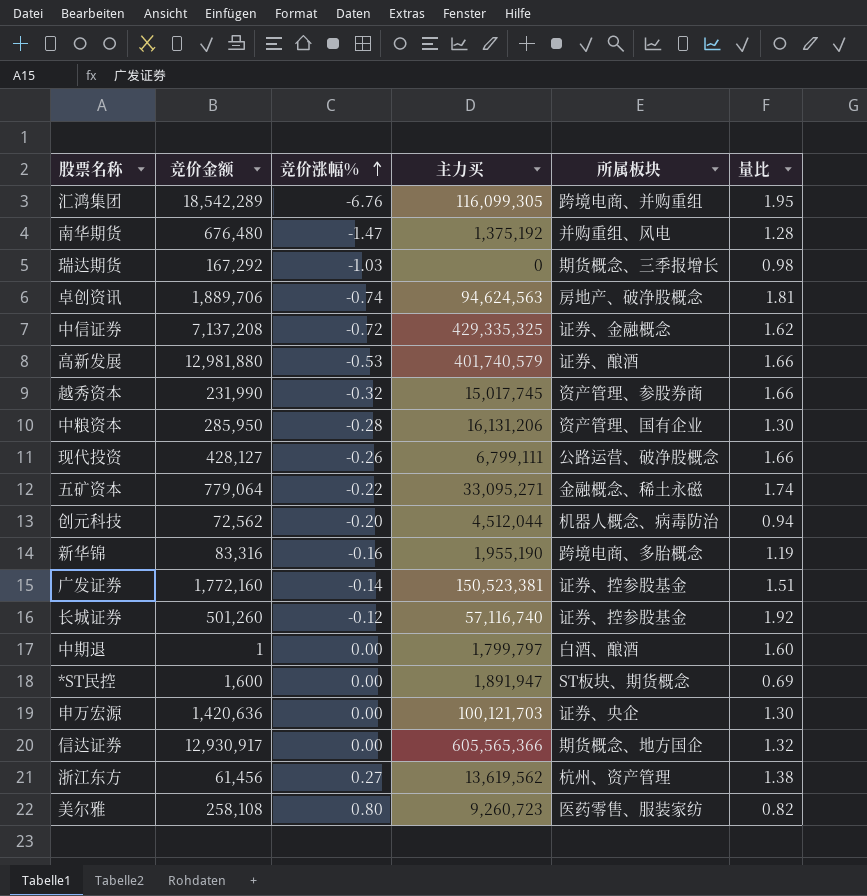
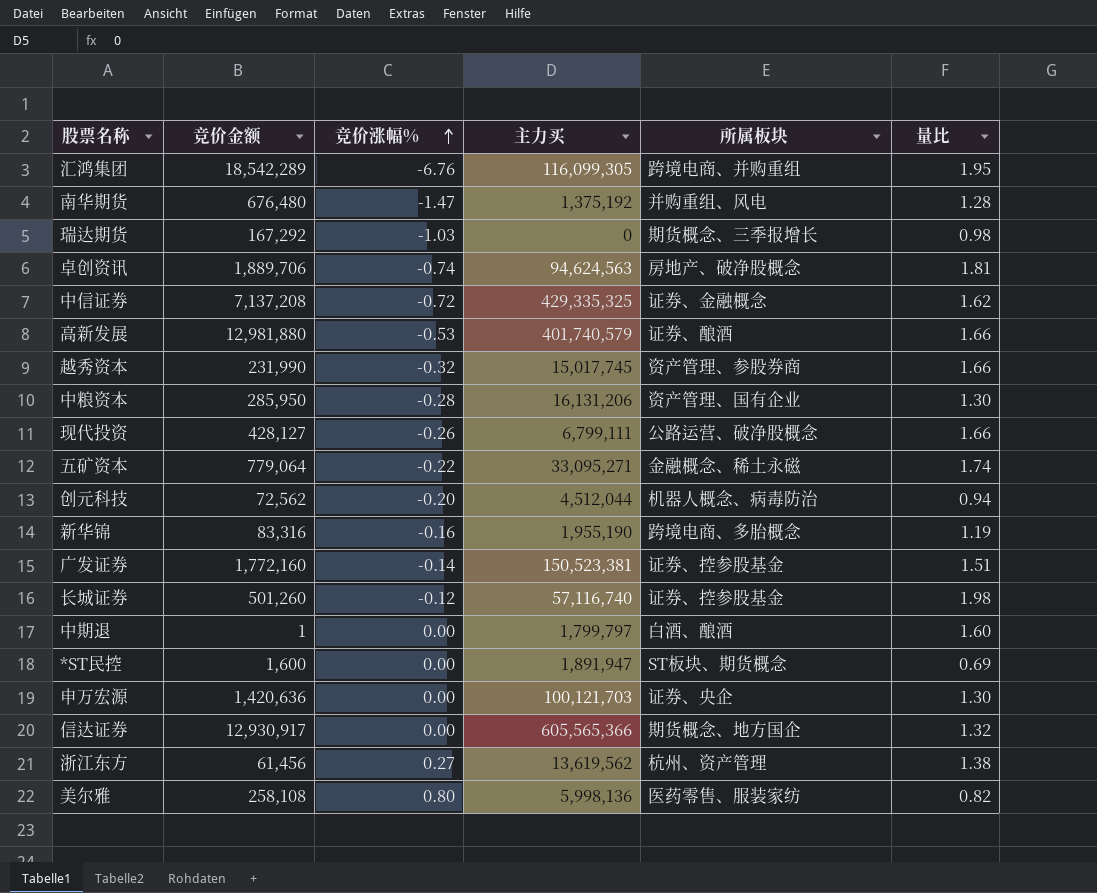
长城证券 | 量比: 1.92 -> 1.98
美尔雅 | 主力买: 9,260,723 -> 5,998,136

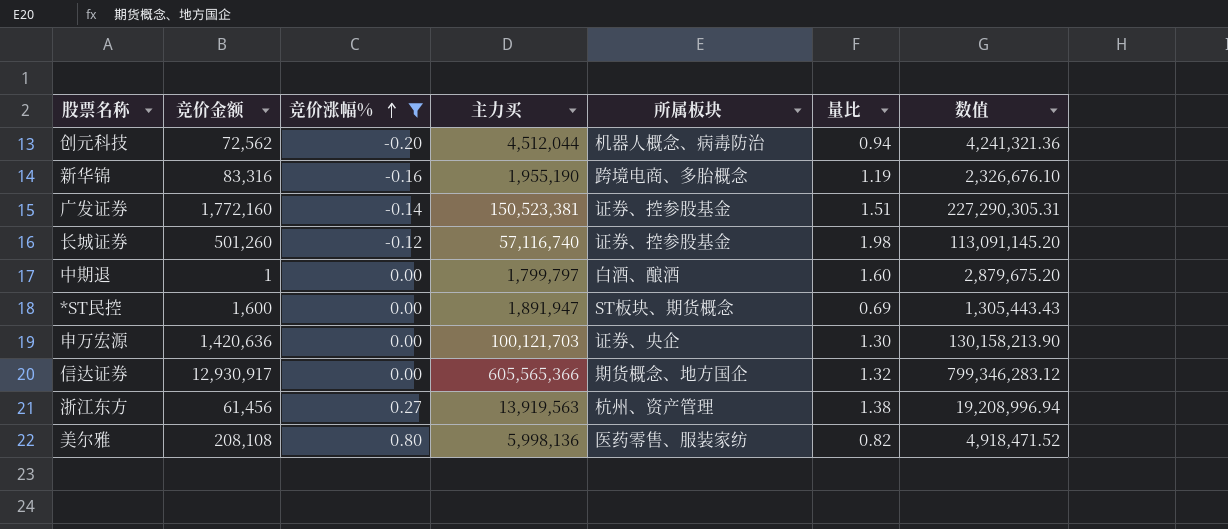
filter: none -> 竞价涨幅% >= -0.20
column 数值 | formula: none -> [主力买] * [量比]
浙江东方 | 主力买: 13,619,562 -> 13,919,563
美尔雅 | 竞价金额: 258,108 -> 208,108

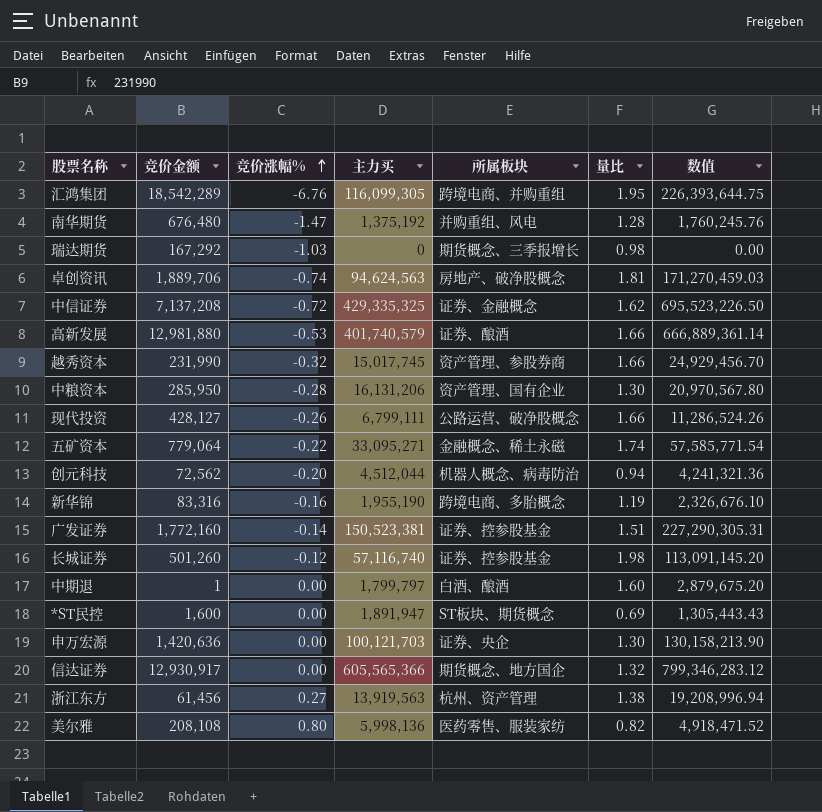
filter: 竞价涨幅% >= -0.20 -> none

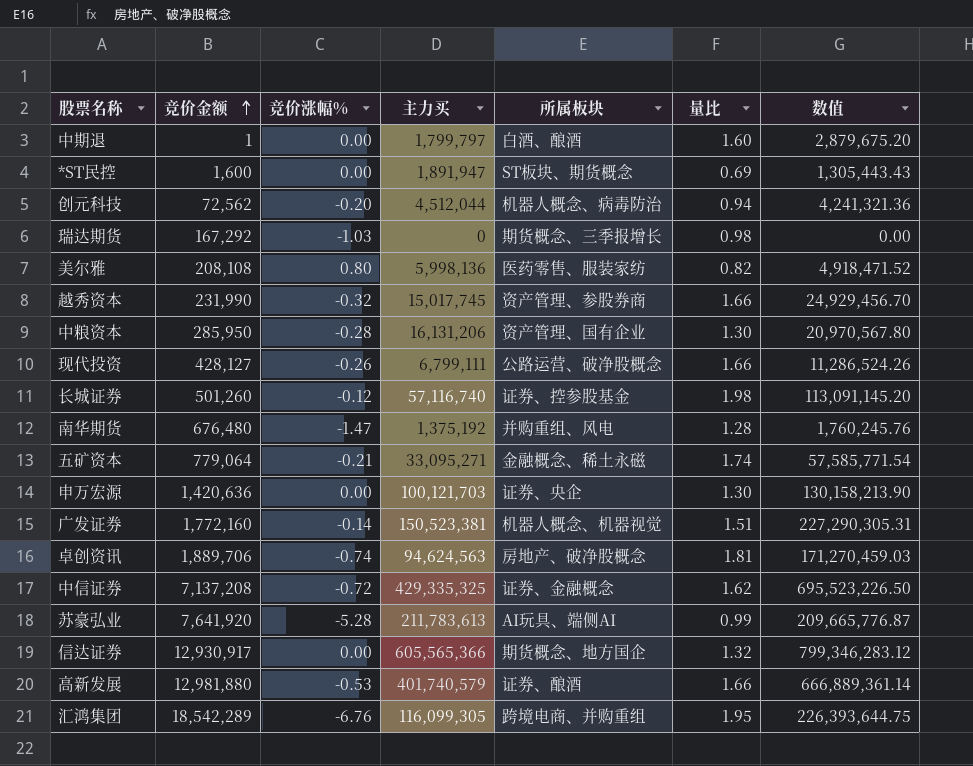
row order: 竞价涨幅% ascending -> 竞价金额 ascending
row 新华锦: 83,316 | -0.16 | 1,955,190 | 跨境电商、多胎概念 | 1.19 | 2,326,676.10 -> none
row 浙江东方: 61,456 | 0.27 | 13,919,563 | 杭州、资产管理 | 1.38 | 19,208,996.94 -> none
五矿资本 | 竞价涨幅%: -0.22 -> -0.21
广发证券 | 所属板块: 证券、控参股基金 -> 机器人概念、机器视觉
row 苏豪弘业: none -> 7,641,920 | -5.28 | 211,783,613 | AI玩具、端侧AI | 0.99 | 209,665,776.87

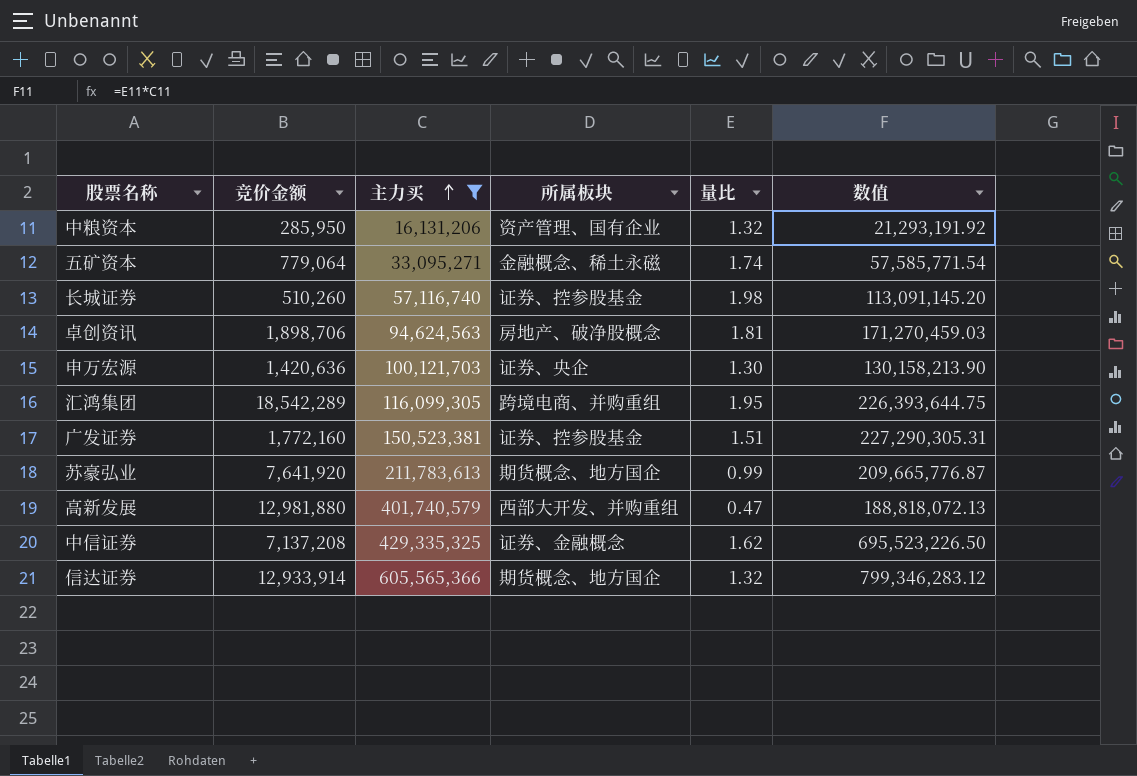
filter: none -> 主力买 >= 16,131,206
row order: 竞价金额 ascending -> 主力买 ascending
column 竞价涨幅% | position: 3 -> none
中粮资本 | 量比: 1.30 -> 1.32
中粮资本 | 数值: 20,970,567.80 -> 21,293,191.92
长城证券 | 竞价金额: 501,260 -> 510,260
卓创资讯 | 竞价金额: 1,889,706 -> 1,898,706
广发证券 | 所属板块: 机器人概念、机器视觉 -> 证券、控参股基金
苏豪弘业 | 所属板块: AI玩具、端侧AI -> 期货概念、地方国企
高新发展 | 所属板块: 证券、酿酒 -> 西部大开发、并购重组
高新发展 | 量比: 1.66 -> 0.47
高新发展 | 数值: 666,889,361.14 -> 188,818,072.13
信达证券 | 竞价金额: 12,930,917 -> 12,933,914

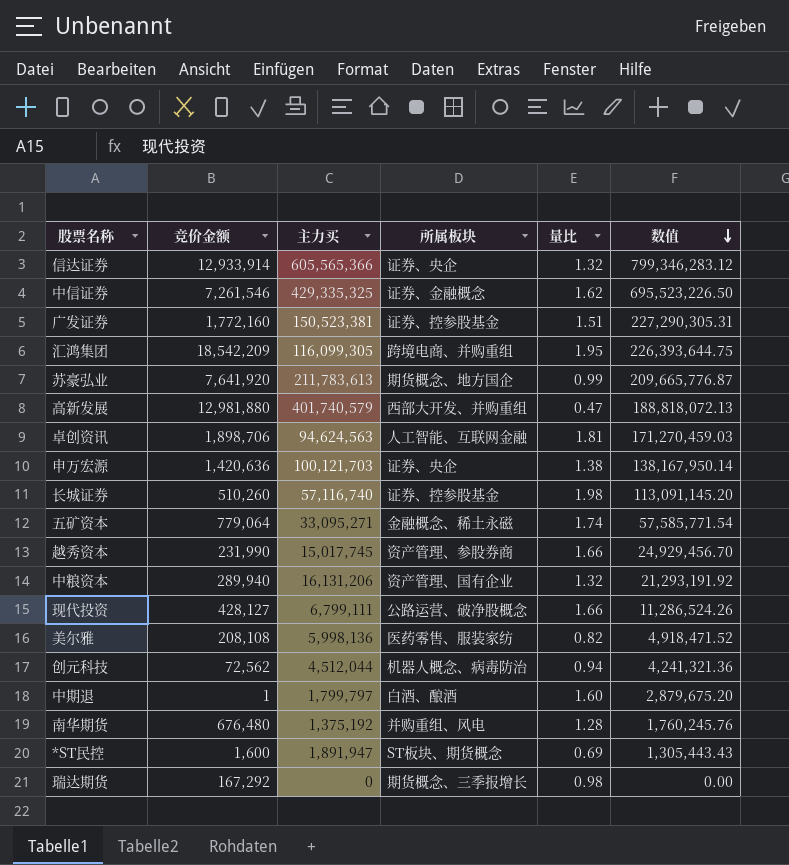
filter: 主力买 >= 16,131,206 -> none
row order: 主力买 ascending -> 数值 descending
信达证券 | 所属板块: 期货概念、地方国企 -> 证券、央企
中信证券 | 竞价金额: 7,137,208 -> 7,261,546
汇鸿集团 | 竞价金额: 18,542,289 -> 18,542,209
卓创资讯 | 所属板块: 房地产、破净股概念 -> 人工智能、互联网金融
申万宏源 | 量比: 1.30 -> 1.38
申万宏源 | 数值: 130,158,213.90 -> 138,167,950.14
中粮资本 | 竞价金额: 285,950 -> 289,940

